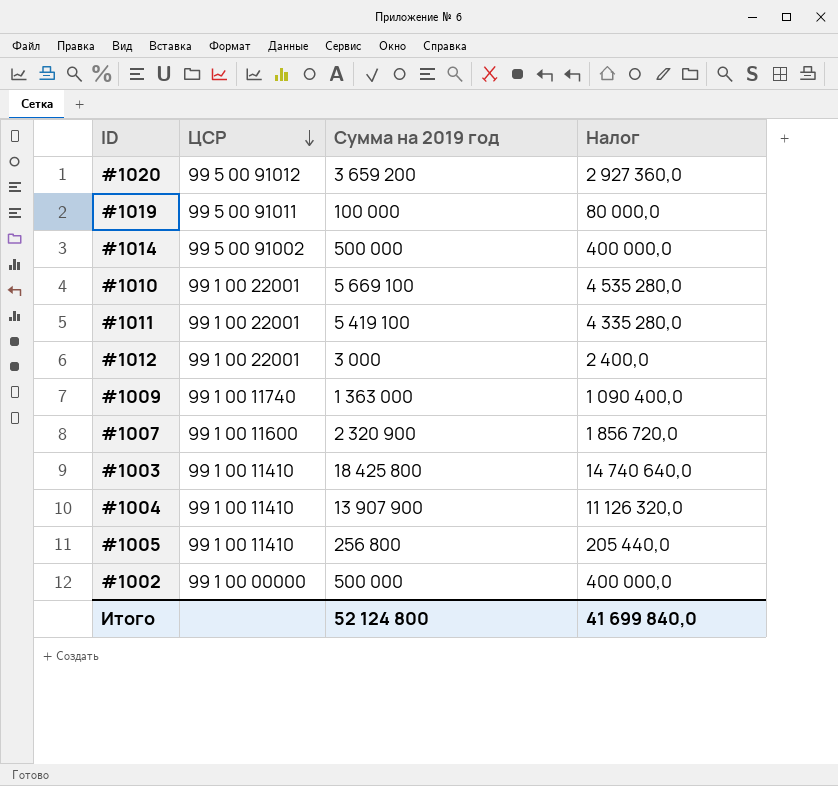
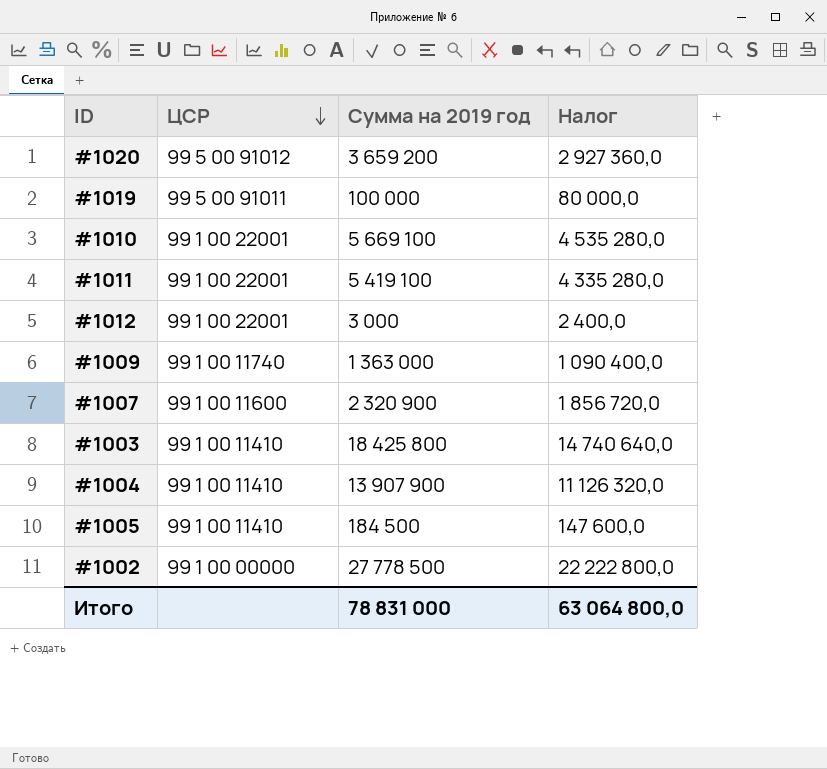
row #1014: 99 5 00 91002 | 500 000 | 400 000,0 -> none
#1005 | Сумма на 2019 год: 256 800 -> 184 500
#1005 | Налог: 205 440,0 -> 147 600,0
#1002 | Сумма на 2019 год: 500 000 -> 27 778 500
#1002 | Налог: 400 000,0 -> 22 222 800,0
Итого | Сумма на 2019 год: 52 124 800 -> 78 831 000
Итого | Налог: 41 699 840,0 -> 63 064 800,0

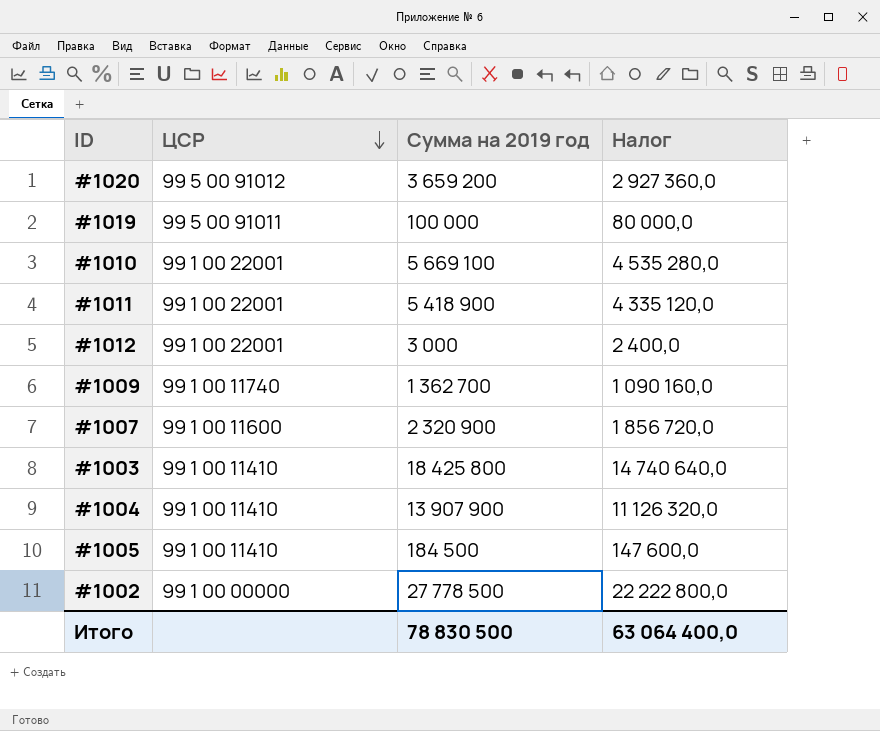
#1011 | Сумма на 2019 год: 5 419 100 -> 5 418 900
#1011 | Налог: 4 335 280,0 -> 4 335 120,0
#1009 | Сумма на 2019 год: 1 363 000 -> 1 362 700
#1009 | Налог: 1 090 400,0 -> 1 090 160,0
Итого | Сумма на 2019 год: 78 831 000 -> 78 830 500
Итого | Налог: 63 064 800,0 -> 63 064 400,0

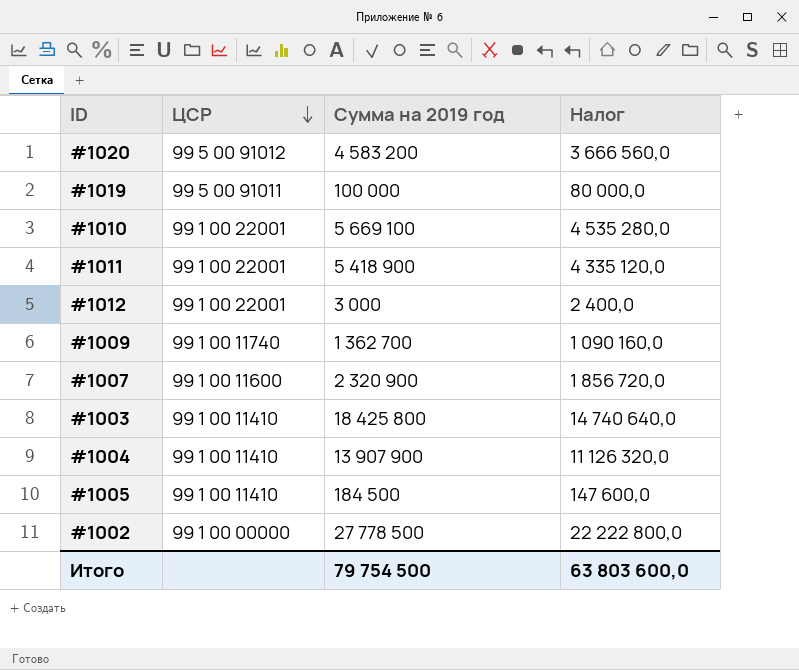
#1020 | Сумма на 2019 год: 3 659 200 -> 4 583 200
#1020 | Налог: 2 927 360,0 -> 3 666 560,0
Итого | Сумма на 2019 год: 78 830 500 -> 79 754 500
Итого | Налог: 63 064 400,0 -> 63 803 600,0

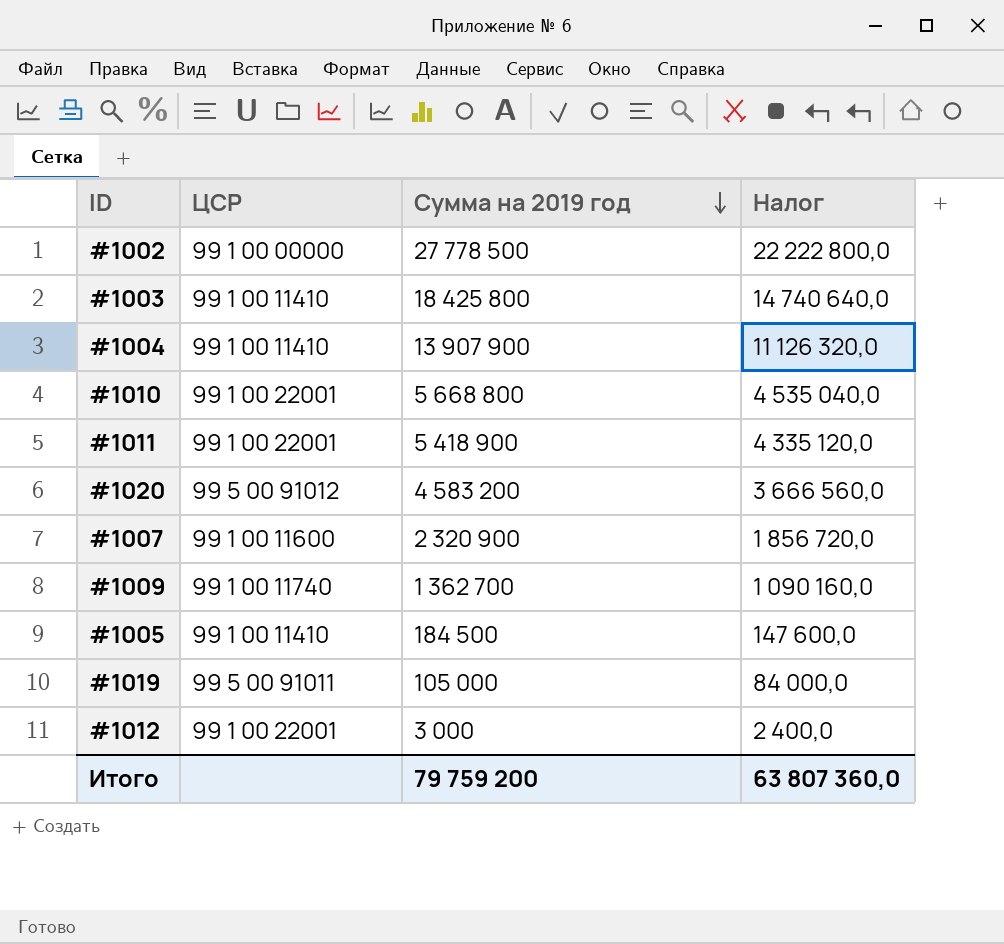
row order: ЦСР descending -> Сумма на 2019 год descending
#1010 | Сумма на 2019 год: 5 669 100 -> 5 668 800
#1010 | Налог: 4 535 280,0 -> 4 535 040,0
#1019 | Сумма на 2019 год: 100 000 -> 105 000
#1019 | Налог: 80 000,0 -> 84 000,0
Итого | Сумма на 2019 год: 79 754 500 -> 79 759 200
Итого | Налог: 63 803 600,0 -> 63 807 360,0

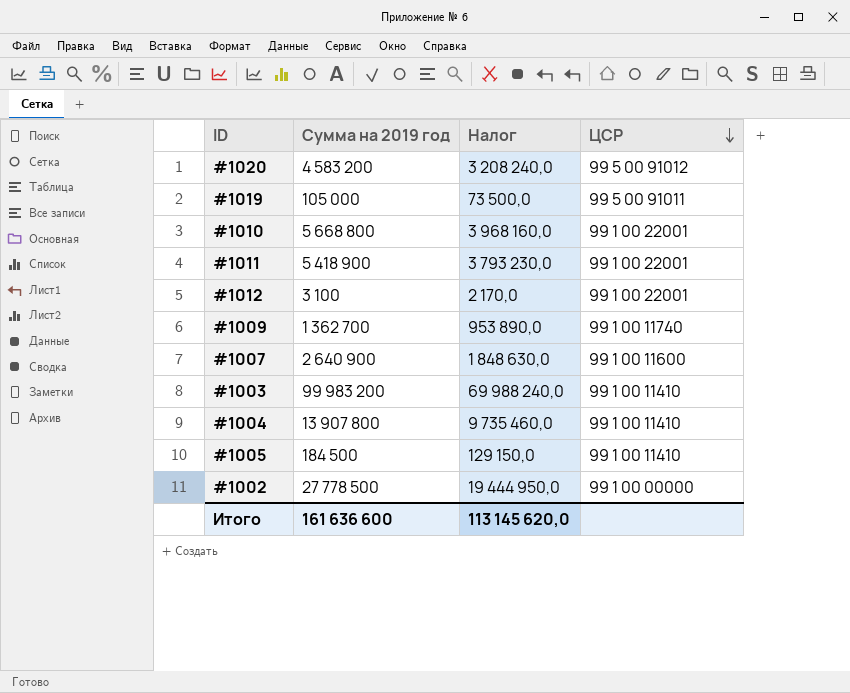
row order: Сумма на 2019 год descending -> ЦСР descending
column Налог | formula: [Сумма на 2019 год] * 0,8 -> [Сумма на 2019 год] * 0,7
column ЦСР | position: 2 -> 4
#1012 | Сумма на 2019 год: 3 000 -> 3 100
#1007 | Сумма на 2019 год: 2 320 900 -> 2 640 900
#1003 | Сумма на 2019 год: 18 425 800 -> 99 983 200
#1004 | Сумма на 2019 год: 13 907 900 -> 13 907 800
Итого | Сумма на 2019 год: 79 759 200 -> 161 636 600
Итого | Налог: 63 807 360,0 -> 113 145 620,0

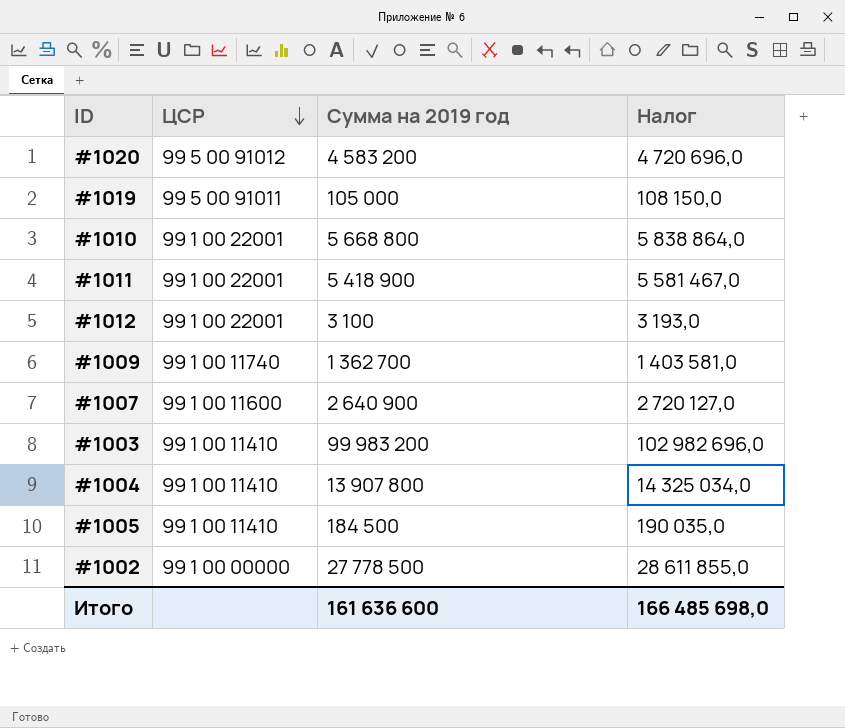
column ЦСР | position: 4 -> 2
column Налог | formula: [Сумма на 2019 год] * 0,7 -> [Сумма на 2019 год] * 1,03
Итого | Налог: 113 145 620,0 -> 166 485 698,0

